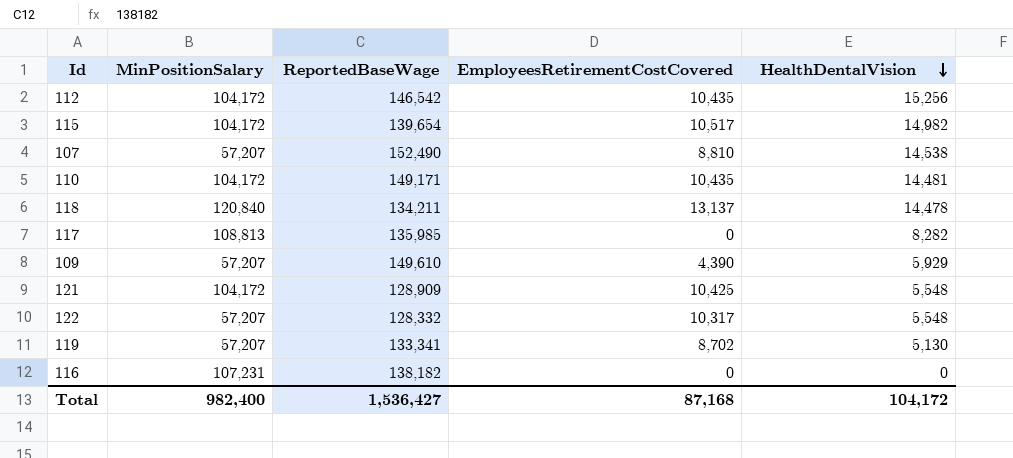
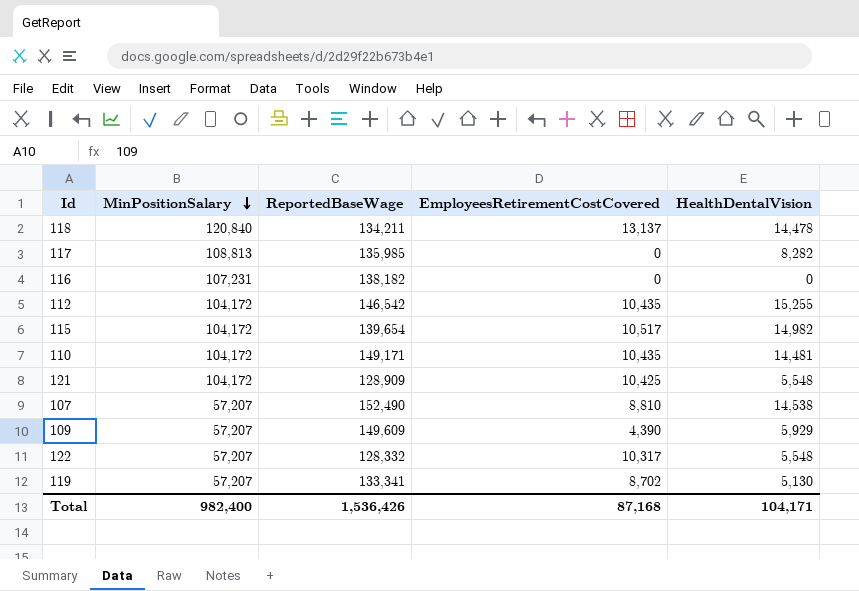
row order: HealthDentalVision descending -> MinPositionSalary descending
112 | HealthDentalVision: 15,256 -> 15,255
109 | ReportedBaseWage: 149,610 -> 149,609
Total | ReportedBaseWage: 1,536,427 -> 1,536,426
Total | HealthDentalVision: 104,172 -> 104,171

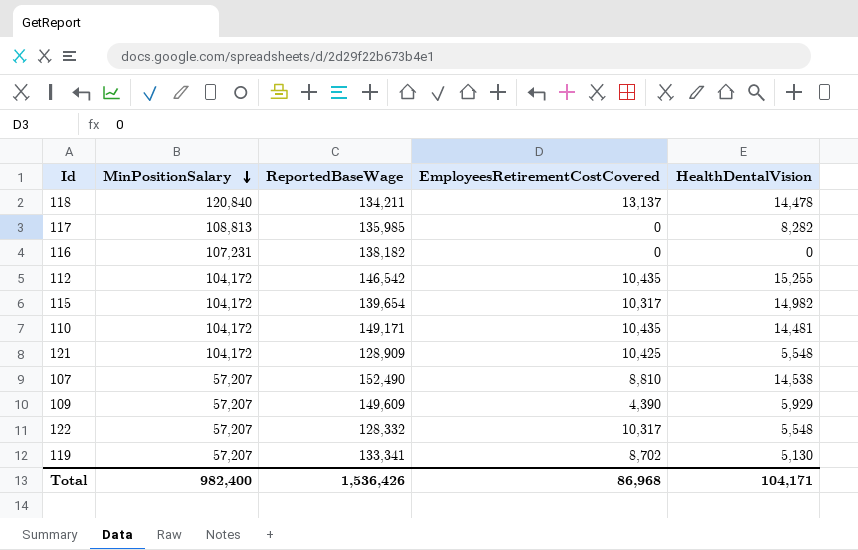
115 | EmployeesRetirementCostCovered: 10,517 -> 10,317
Total | EmployeesRetirementCostCovered: 87,168 -> 86,968

